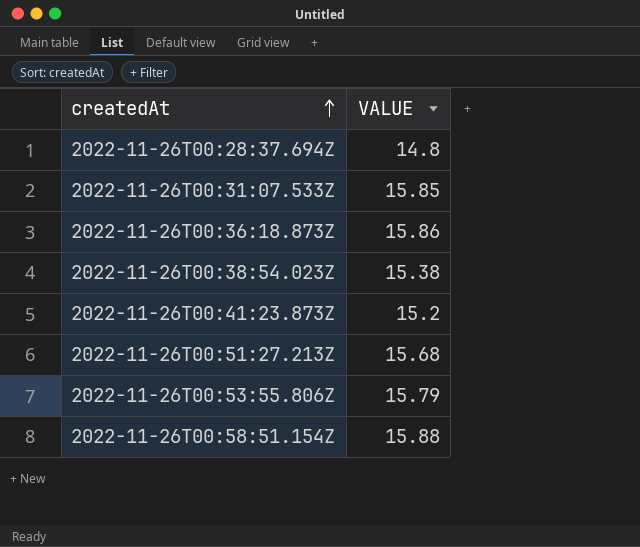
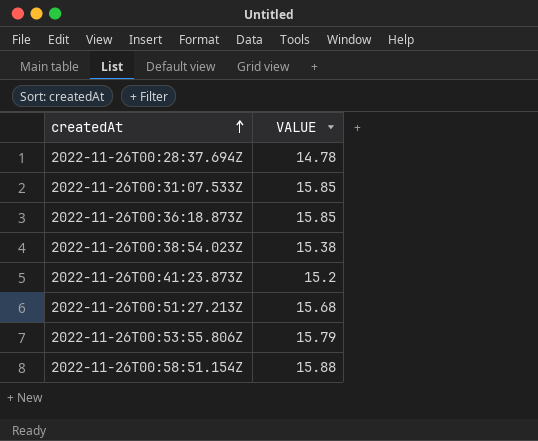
2022-11-26T00:28:37.694Z | VALUE: 14.8 -> 14.78
2022-11-26T00:36:18.873Z | VALUE: 15.86 -> 15.85

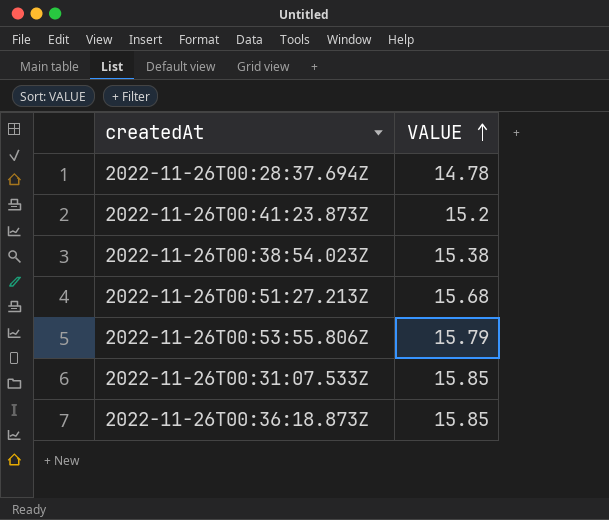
row order: createdAt ascending -> VALUE ascending
row 2022-11-26T00:58:51.154Z: 15.88 -> none

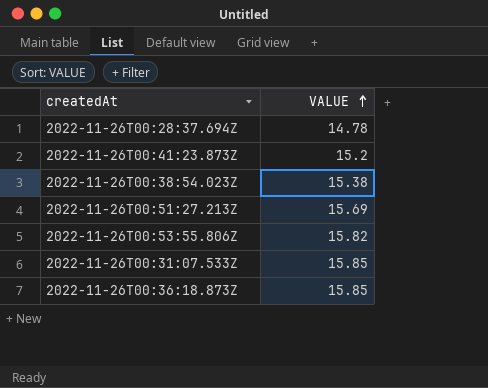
2022-11-26T00:51:27.213Z | VALUE: 15.68 -> 15.69
2022-11-26T00:53:55.806Z | VALUE: 15.79 -> 15.82

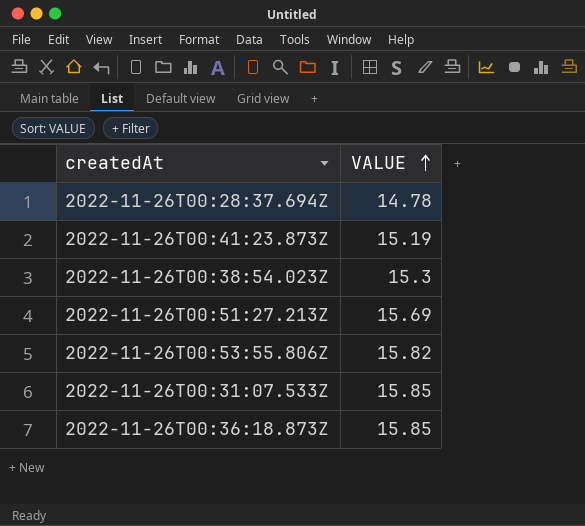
2022-11-26T00:41:23.873Z | VALUE: 15.2 -> 15.19
2022-11-26T00:38:54.023Z | VALUE: 15.38 -> 15.3

